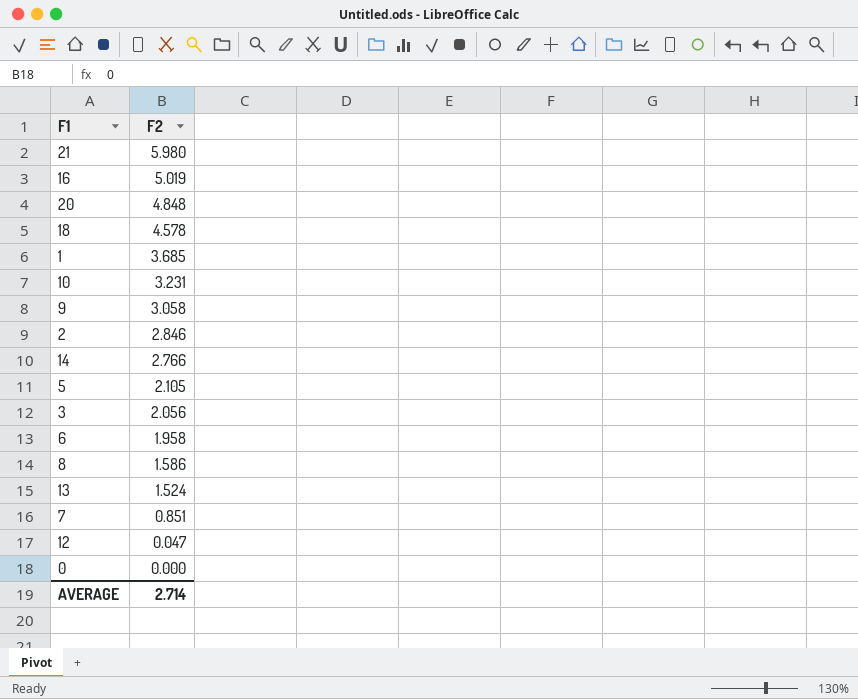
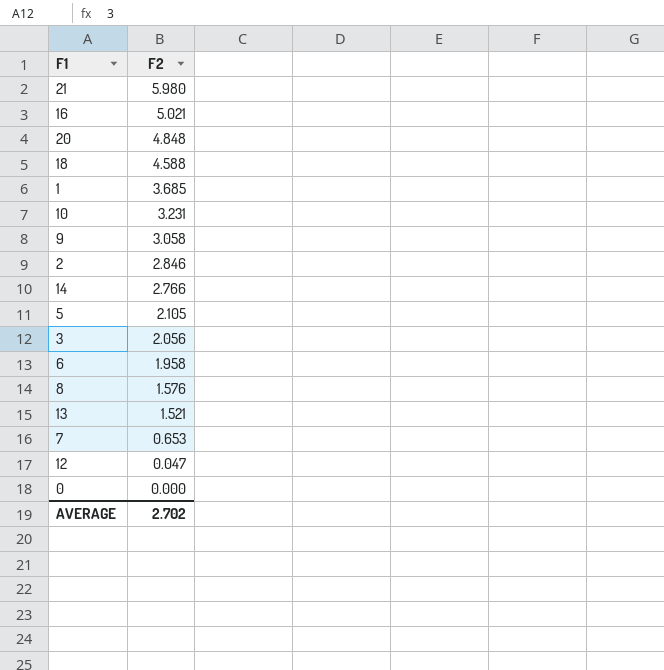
16 | F2: 5.019 -> 5.021
18 | F2: 4.578 -> 4.588
8 | F2: 1.586 -> 1.576
13 | F2: 1.524 -> 1.521
7 | F2: 0.851 -> 0.653
AVERAGE | F2: 2.714 -> 2.702

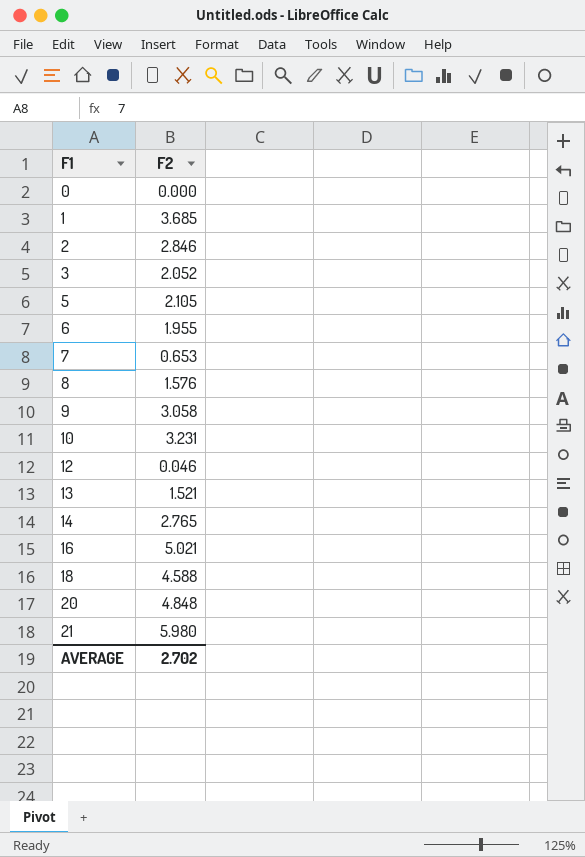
row order: F2 descending -> F1 ascending
3 | F2: 2.056 -> 2.052
6 | F2: 1.958 -> 1.955
12 | F2: 0.047 -> 0.046
14 | F2: 2.766 -> 2.765

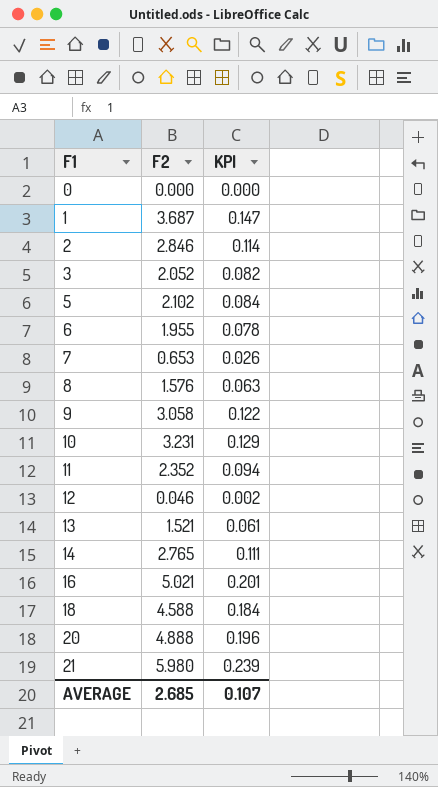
column KPI | formula: none -> [F2] * 0.04
1 | F2: 3.685 -> 3.687
5 | F2: 2.105 -> 2.102
row 11: none -> 2.352 | 0.094
20 | F2: 4.848 -> 4.888
AVERAGE | F2: 2.702 -> 2.685

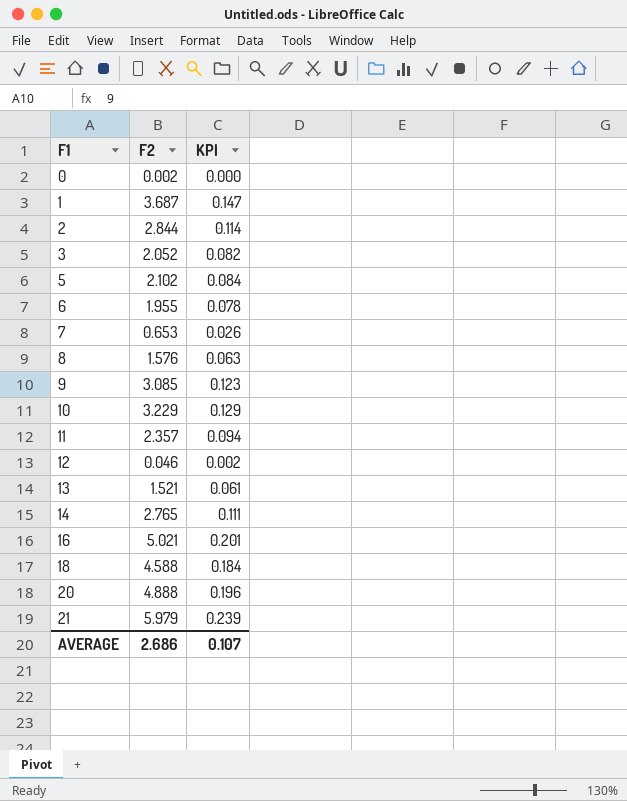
0 | F2: 0.000 -> 0.002
2 | F2: 2.846 -> 2.844
9 | F2: 3.058 -> 3.085
9 | KPI: 0.122 -> 0.123
10 | F2: 3.231 -> 3.229
11 | F2: 2.352 -> 2.357
21 | F2: 5.980 -> 5.979
AVERAGE | F2: 2.685 -> 2.686

